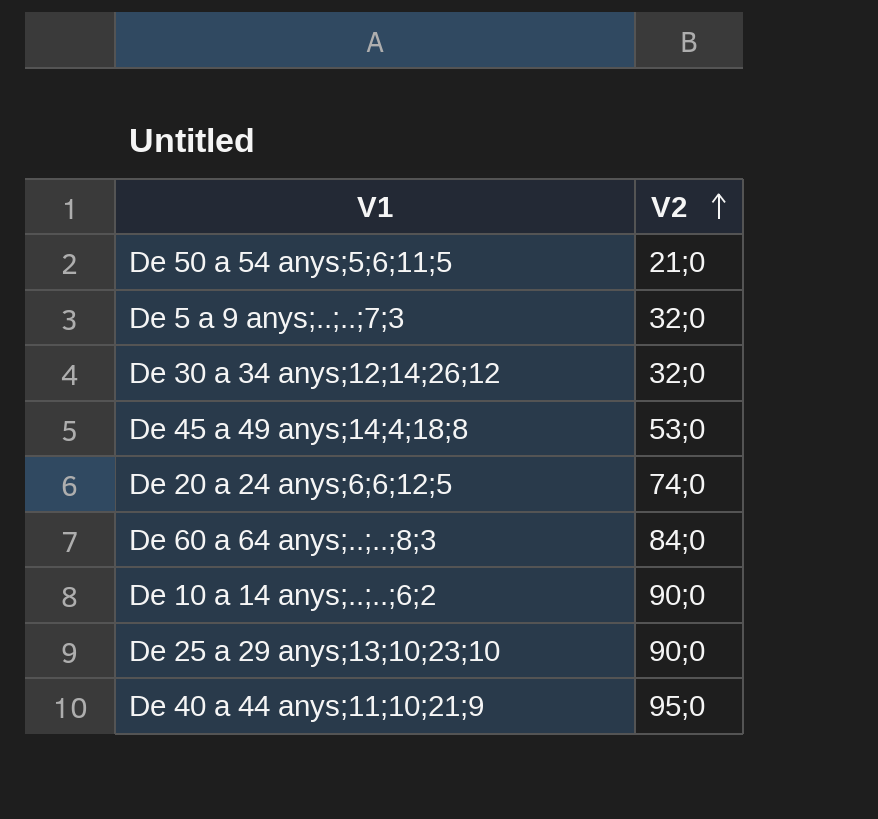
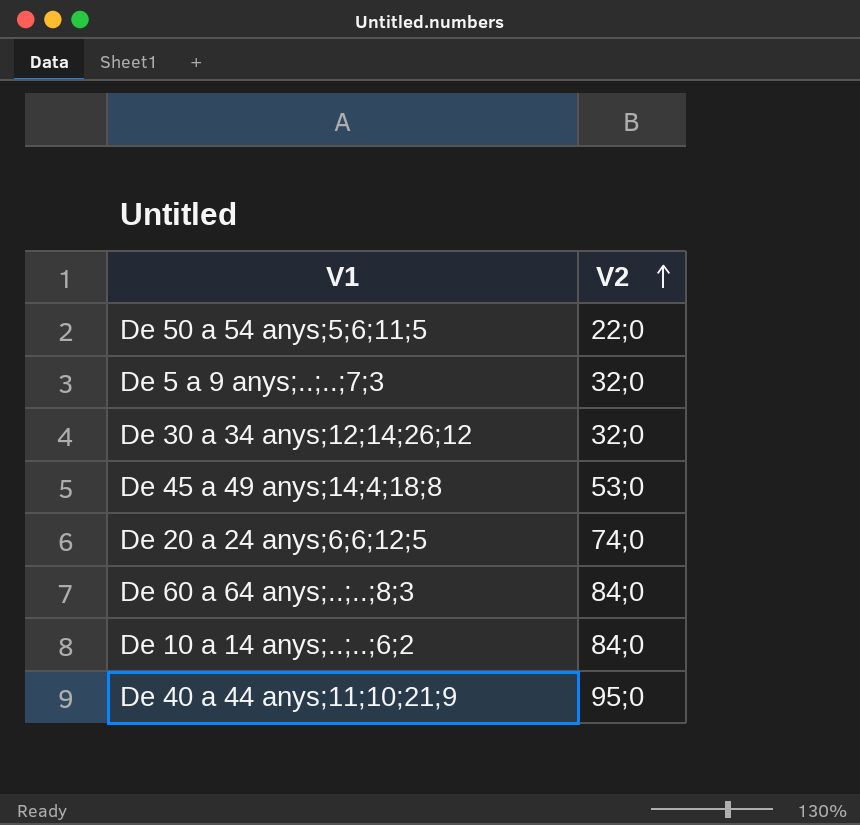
row De 25 a 29 anys;13;10;23;10: 90;0 -> none
De 50 a 54 anys;5;6;11;5 | V2: 21;0 -> 22;0
De 10 a 14 anys;..;..;6;2 | V2: 90;0 -> 84;0

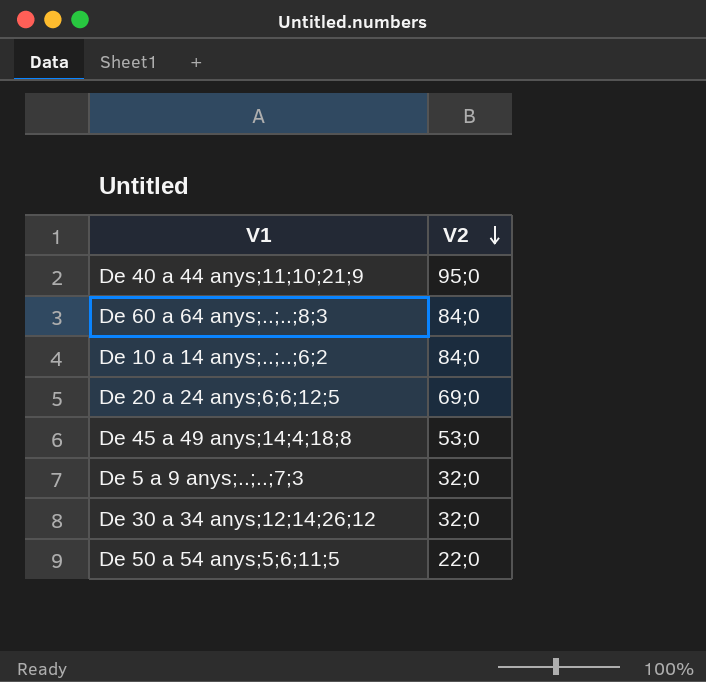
row order: V2 ascending -> V2 descending
De 20 a 24 anys;6;6;12;5 | V2: 74;0 -> 69;0

